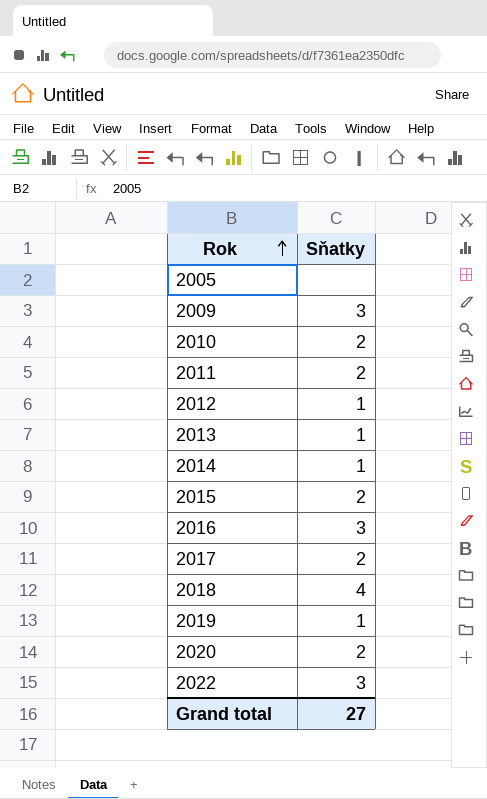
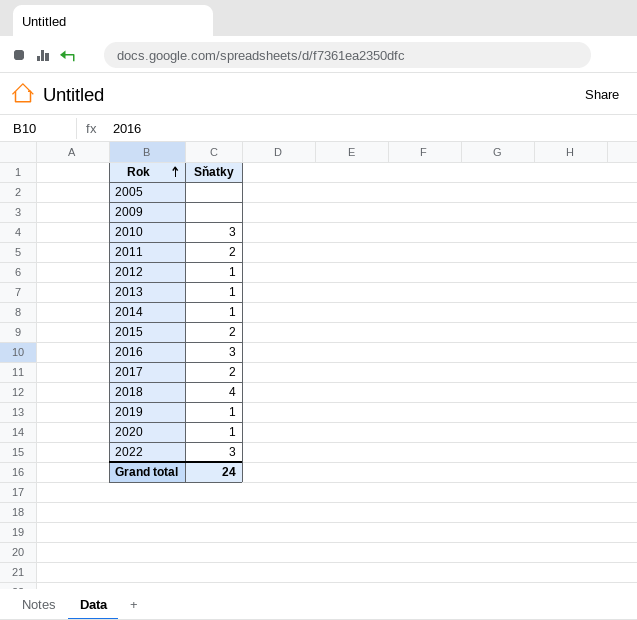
2009 | Sňatky: 3 -> none
2010 | Sňatky: 2 -> 3
2020 | Sňatky: 2 -> 1
Grand total | Sňatky: 27 -> 24

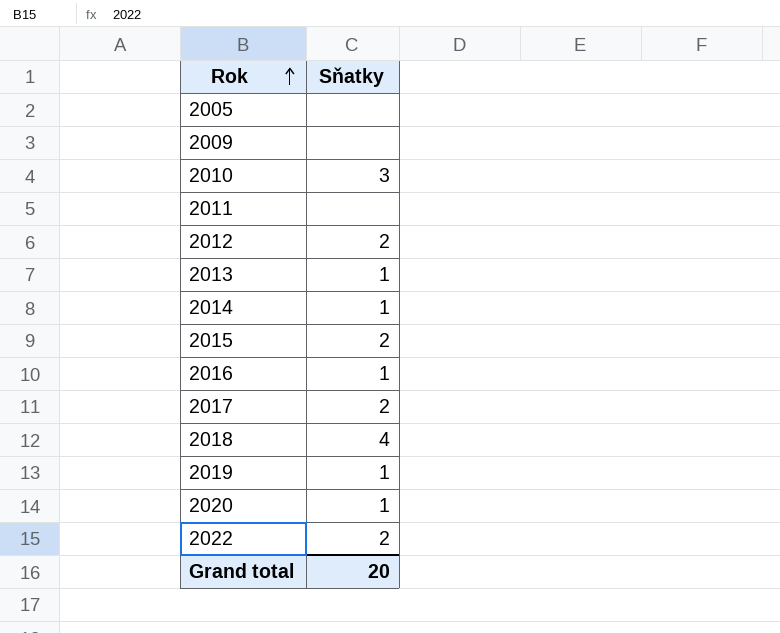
2011 | Sňatky: 2 -> none
2012 | Sňatky: 1 -> 2
2016 | Sňatky: 3 -> 1
2022 | Sňatky: 3 -> 2
Grand total | Sňatky: 24 -> 20

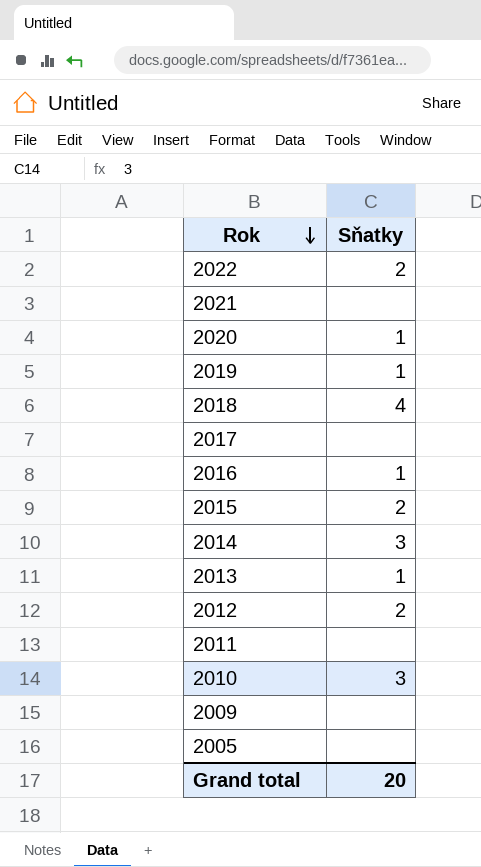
row order: Rok ascending -> Rok descending
row 2021: none -> none
2017 | Sňatky: 2 -> none
2014 | Sňatky: 1 -> 3

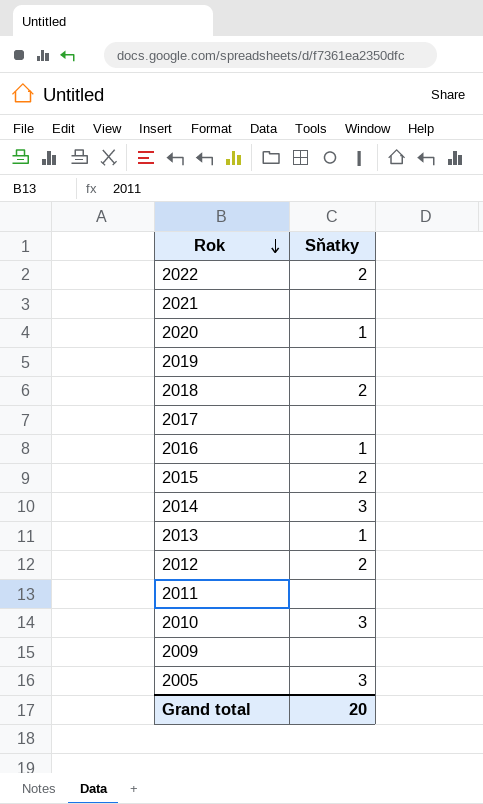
2019 | Sňatky: 1 -> none
2018 | Sňatky: 4 -> 2
2005 | Sňatky: none -> 3

